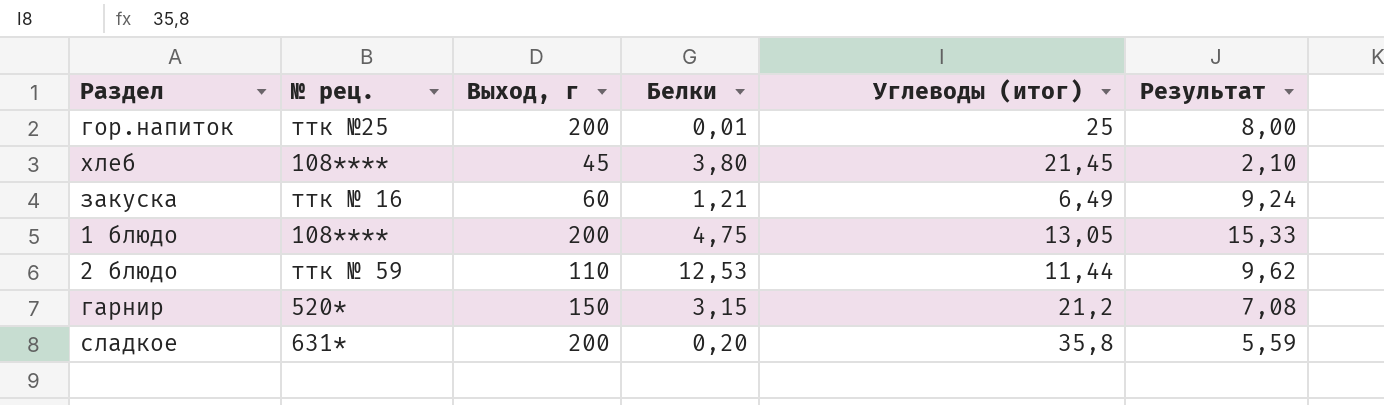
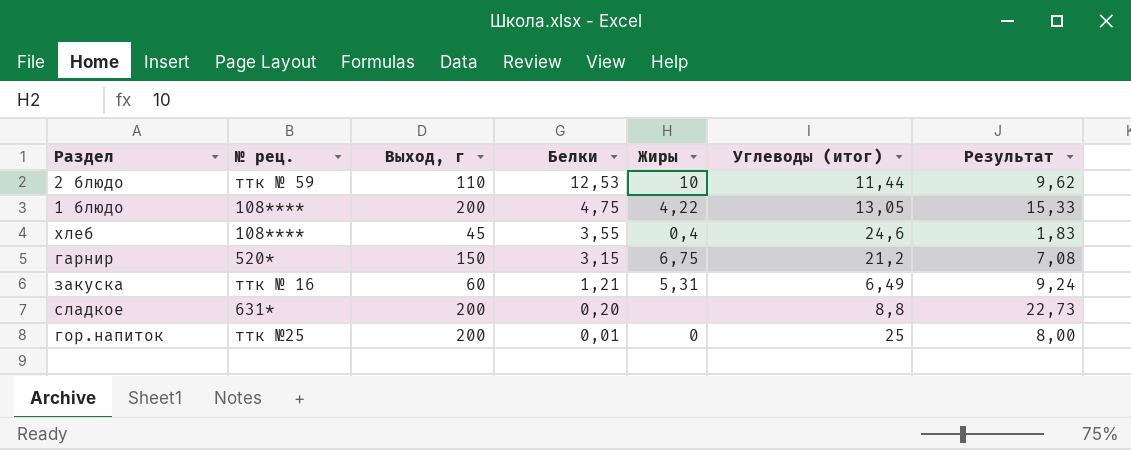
row order: none -> Белки descending
column Жиры | position: none -> 5
хлеб | Белки: 3,80 -> 3,55
хлеб | Углеводы (итог): 21,45 -> 24,6
хлеб | Результат: 2,10 -> 1,83
сладкое | Углеводы (итог): 35,8 -> 8,8
сладкое | Результат: 5,59 -> 22,73

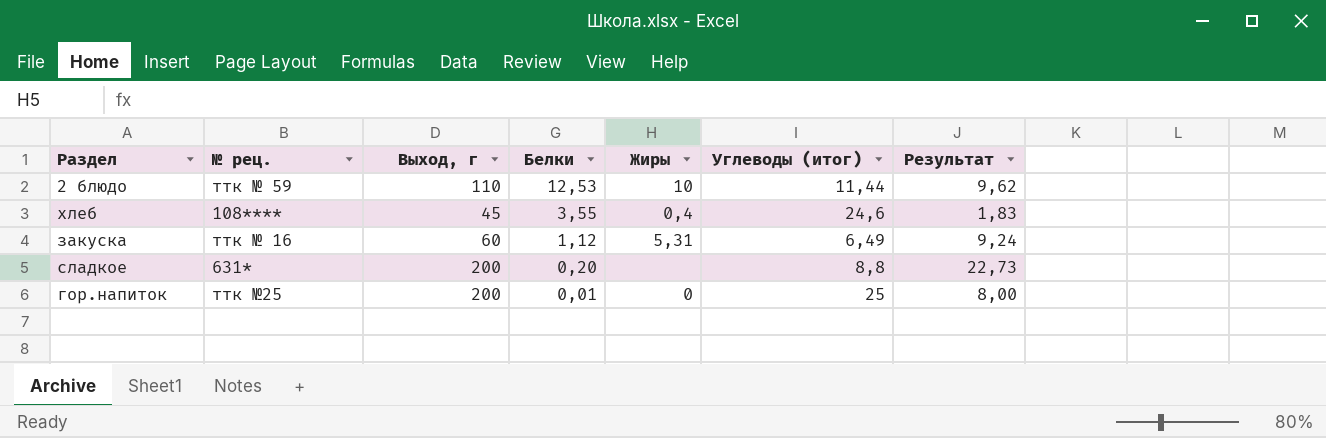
row 1 блюдо: 108**** | 200 | 4,75 | 4,22 | 13,05 | 15,33 -> none
row гарнир: 520* | 150 | 3,15 | 6,75 | 21,2 | 7,08 -> none
закуска | Белки: 1,21 -> 1,12

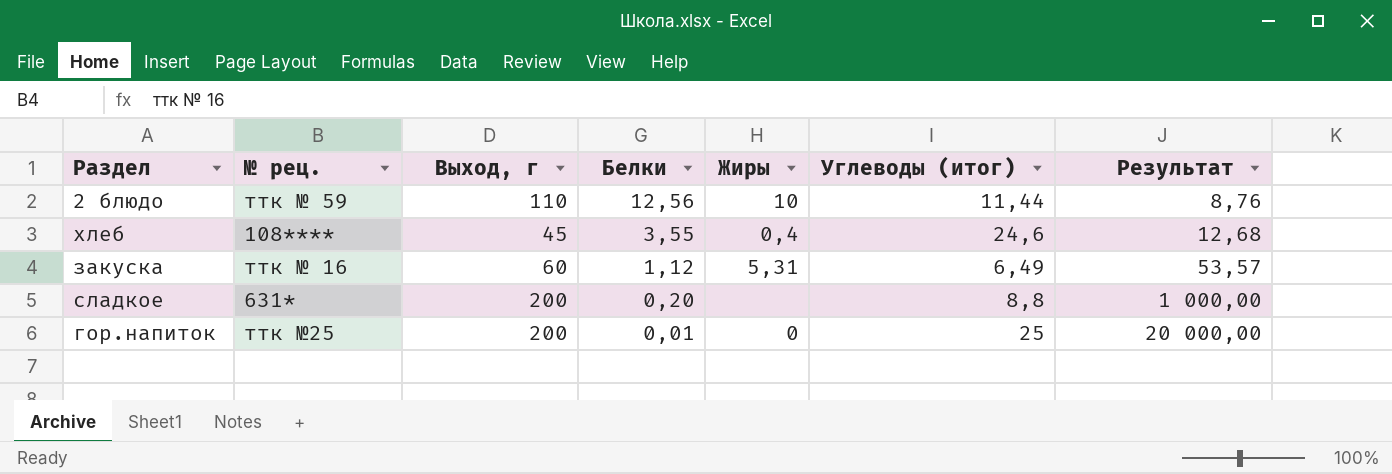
column Результат | formula: [Выход, г] / [Углеводы (итог)] -> [Выход, г] / [Белки]
2 блюдо | Белки: 12,53 -> 12,56

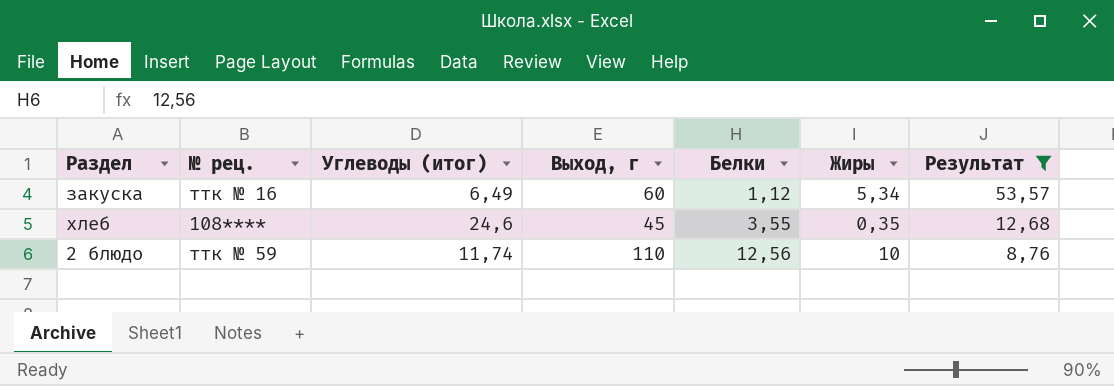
filter: none -> Результат <= 53,57
row order: Белки descending -> Белки ascending
column Углеводы (итог) | position: 6 -> 3
закуска | Жиры: 5,31 -> 5,34
хлеб | Жиры: 0,4 -> 0,35
2 блюдо | Углеводы (итог): 11,44 -> 11,74

